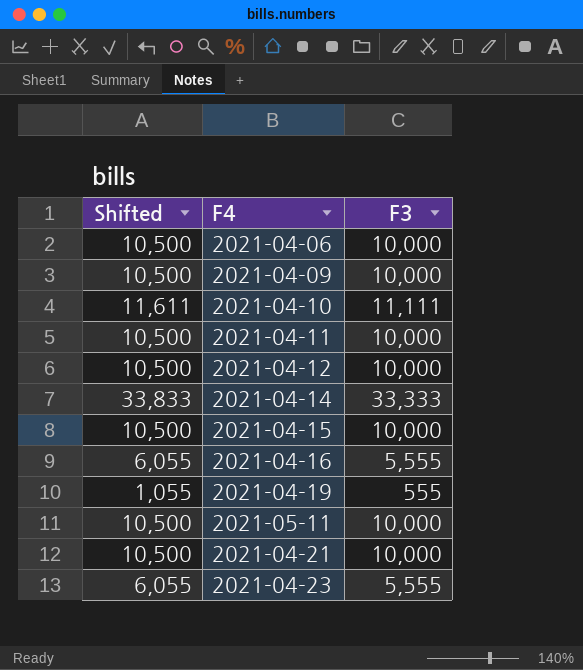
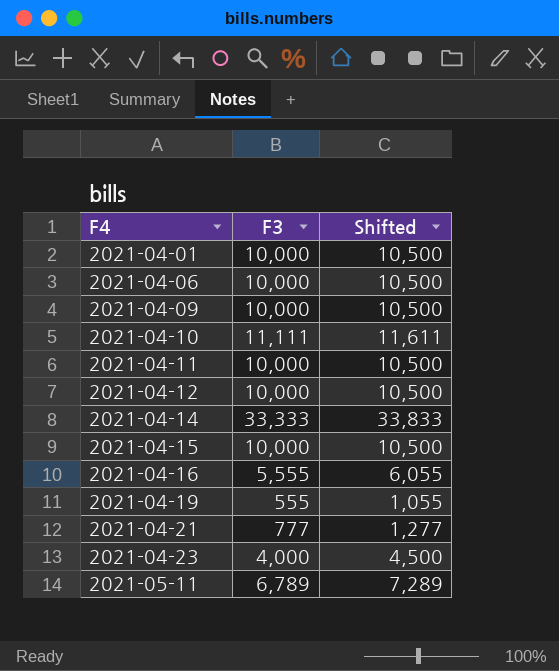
row order: none -> F4 ascending
column Shifted | position: 1 -> 3
row 2021-04-01: none -> 10,000 | 10,500
2021-04-21 | F3: 10,000 -> 777
2021-04-21 | Shifted: 10,500 -> 1,277
2021-04-23 | F3: 5,555 -> 4,000
2021-04-23 | Shifted: 6,055 -> 4,500
2021-05-11 | F3: 10,000 -> 6,789
2021-05-11 | Shifted: 10,500 -> 7,289

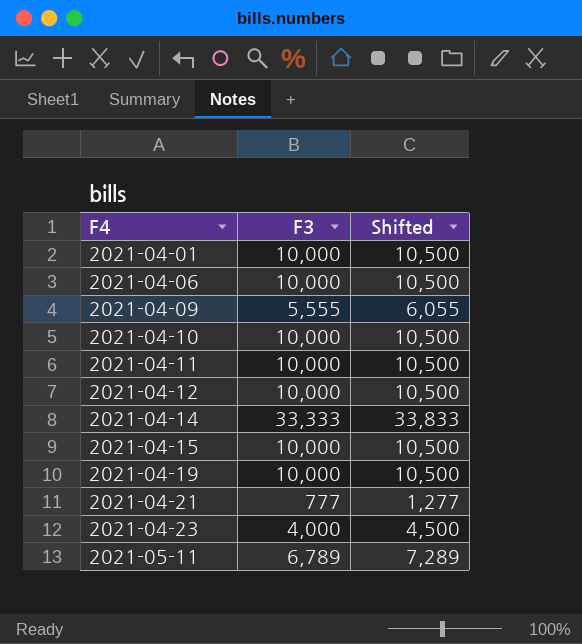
row 2021-04-16: 5,555 | 6,055 -> none
2021-04-09 | F3: 10,000 -> 5,555
2021-04-09 | Shifted: 10,500 -> 6,055
2021-04-10 | F3: 11,111 -> 10,000
2021-04-10 | Shifted: 11,611 -> 10,500
2021-04-19 | F3: 555 -> 10,000
2021-04-19 | Shifted: 1,055 -> 10,500

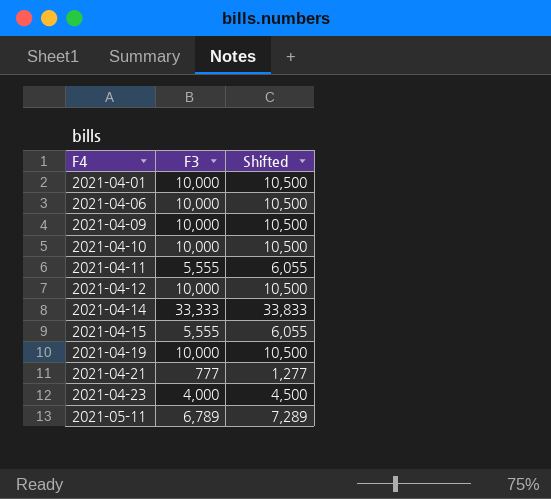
2021-04-09 | F3: 5,555 -> 10,000
2021-04-09 | Shifted: 6,055 -> 10,500
2021-04-11 | F3: 10,000 -> 5,555
2021-04-11 | Shifted: 10,500 -> 6,055
2021-04-15 | F3: 10,000 -> 5,555
2021-04-15 | Shifted: 10,500 -> 6,055

